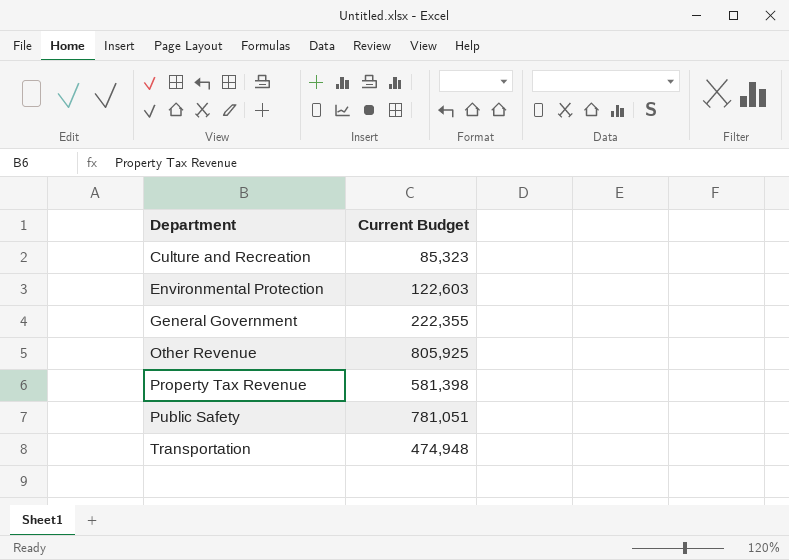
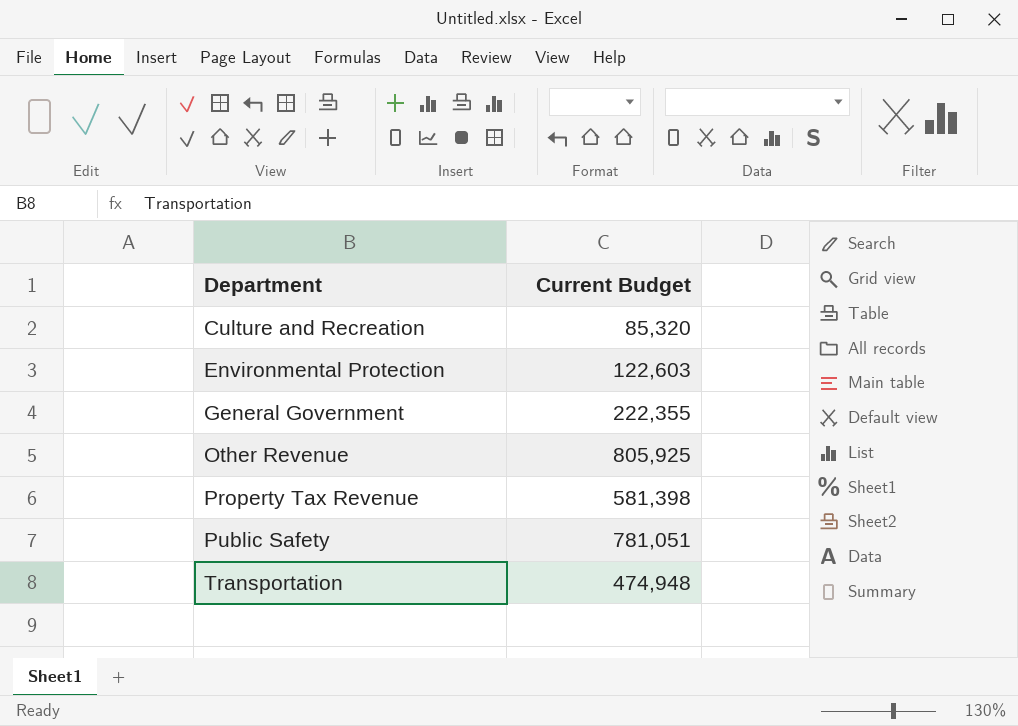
Culture and Recreation | Current Budget: 85,323 -> 85,320

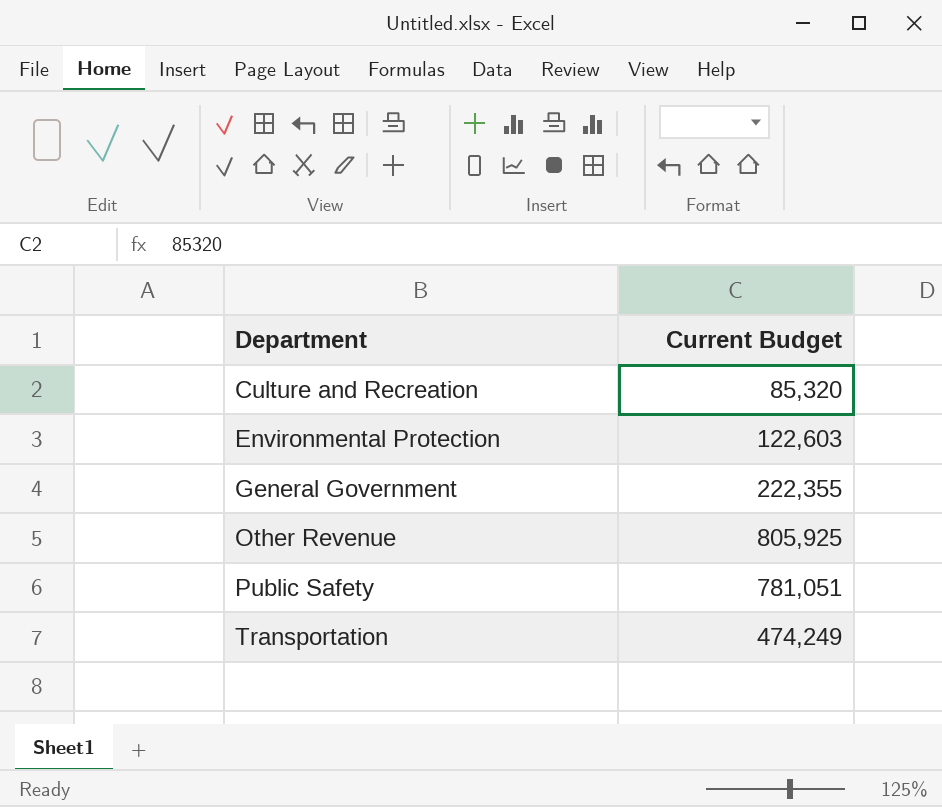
row Property Tax Revenue: 581,398 -> none
Transportation | Current Budget: 474,948 -> 474,249

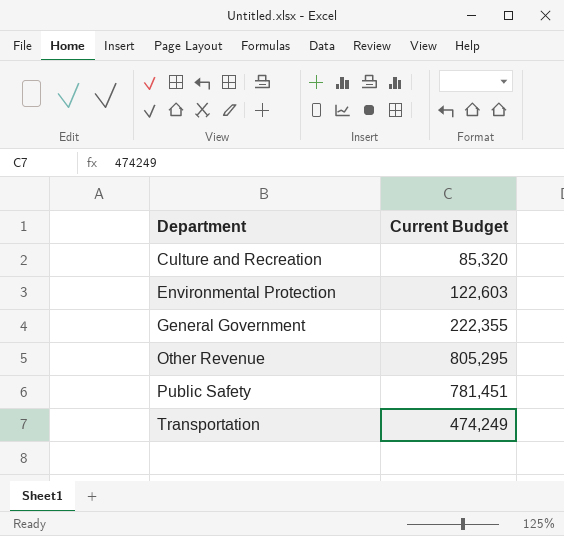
Other Revenue | Current Budget: 805,925 -> 805,295
Public Safety | Current Budget: 781,051 -> 781,451

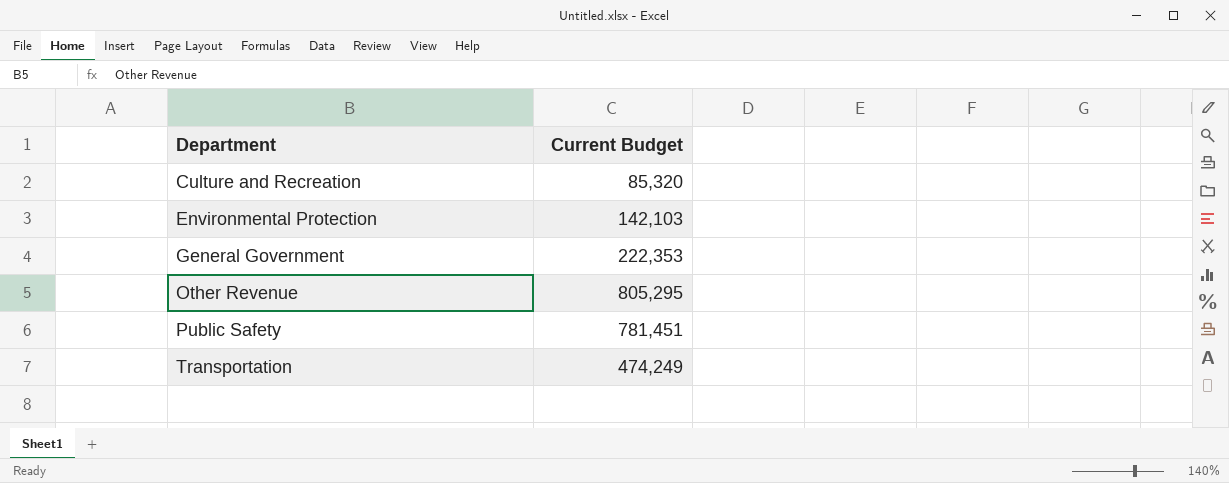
Environmental Protection | Current Budget: 122,603 -> 142,103
General Government | Current Budget: 222,355 -> 222,353

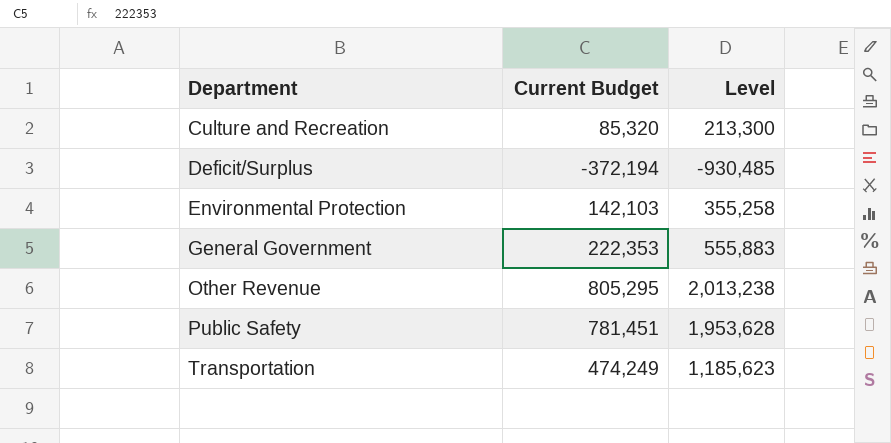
column Level | formula: none -> [Current Budget] * 2.5
row Deficit/Surplus: none -> -372,194 | -930,485

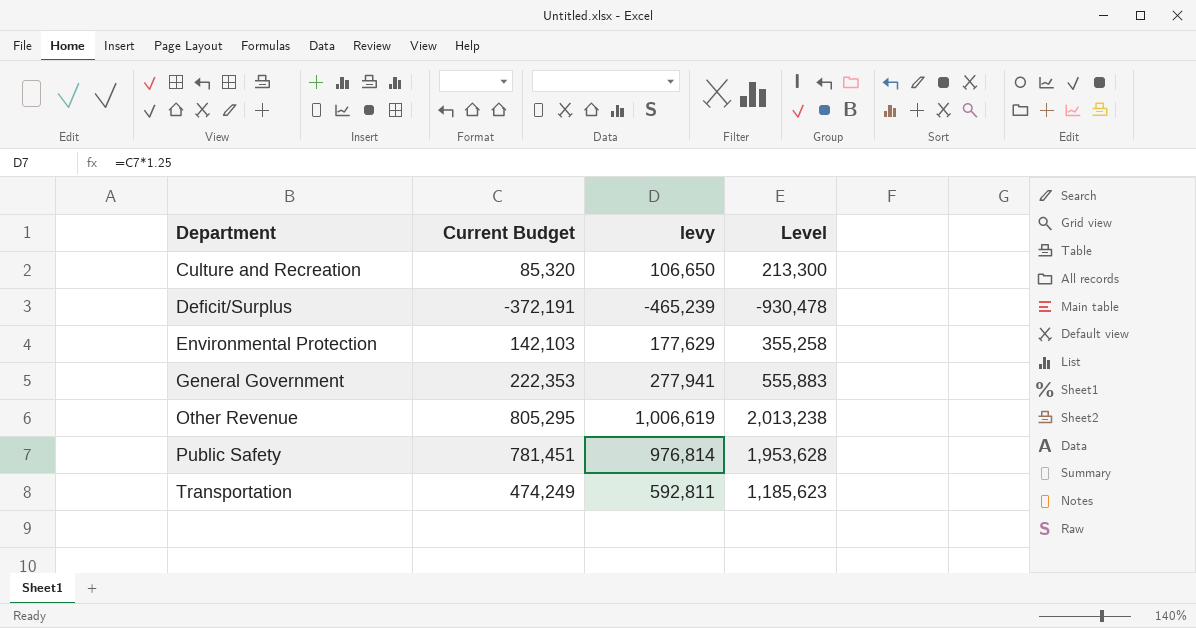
column levy | formula: none -> [Current Budget] * 1.25
Deficit/Surplus | Current Budget: -372,194 -> -372,191
Deficit/Surplus | Level: -930,485 -> -930,478

